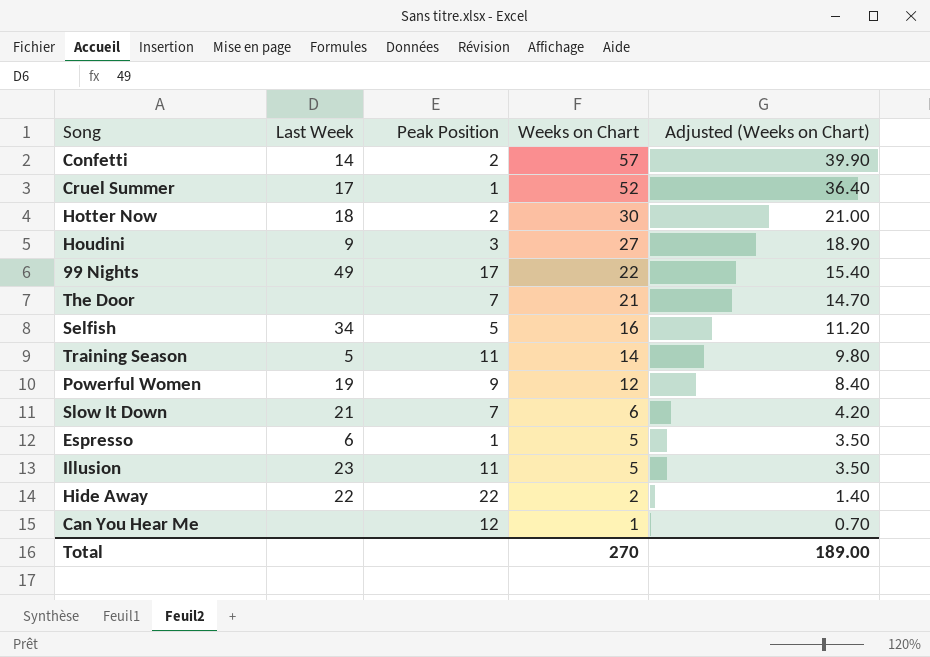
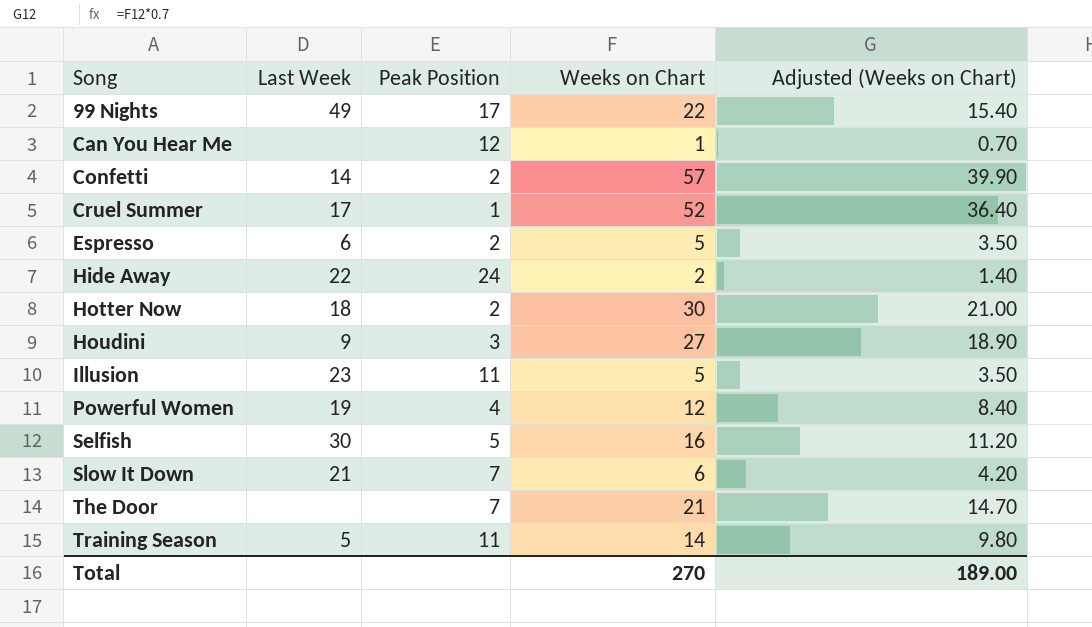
row order: Weeks on Chart descending -> Song ascending
Espresso | Peak Position: 1 -> 2
Hide Away | Peak Position: 22 -> 24
Powerful Women | Peak Position: 9 -> 4
Selfish | Last Week: 34 -> 30

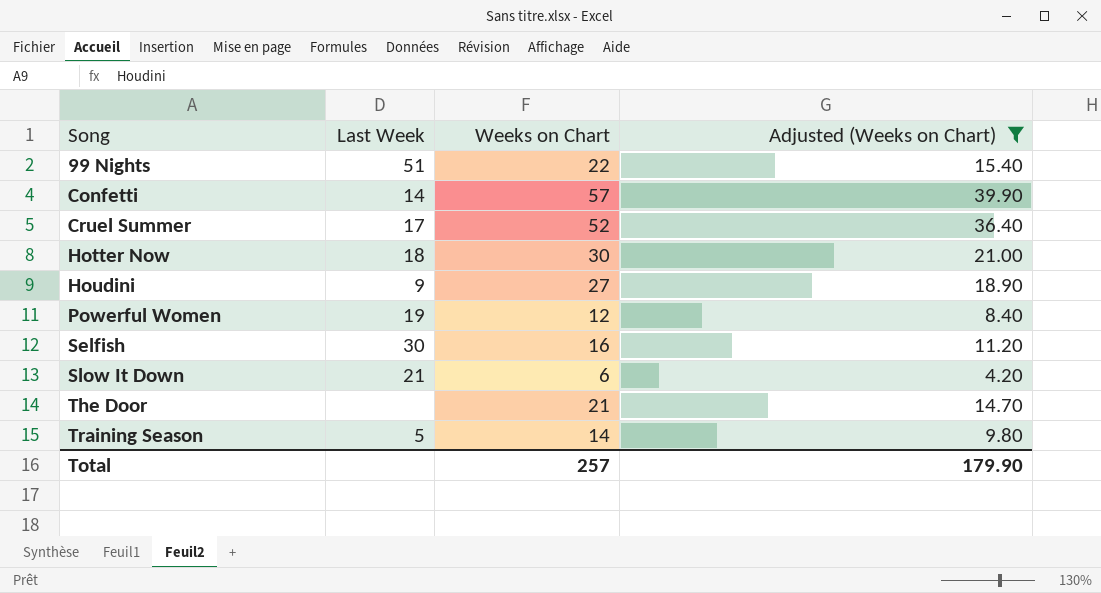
filter: none -> Adjusted (Weeks on Chart) >= 4.20
column Peak Position | position: 3 -> none
99 Nights | Last Week: 49 -> 51
Total | Weeks on Chart: 270 -> 257
Total | Adjusted (Weeks on Chart): 189.00 -> 179.90

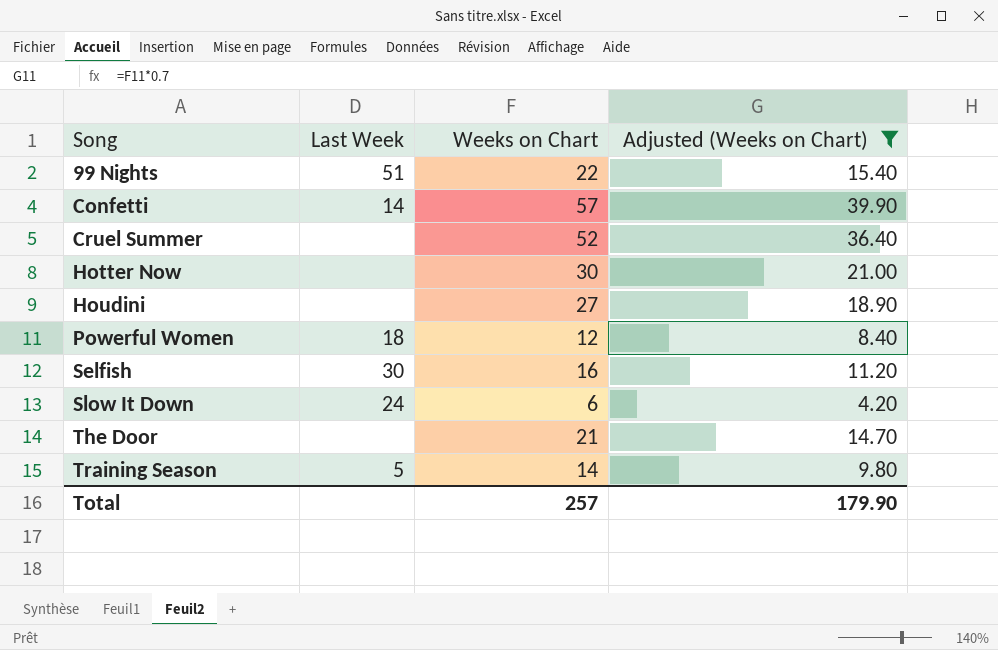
Cruel Summer | Last Week: 17 -> none
Hotter Now | Last Week: 18 -> none
Houdini | Last Week: 9 -> none
Powerful Women | Last Week: 19 -> 18
Slow It Down | Last Week: 21 -> 24

